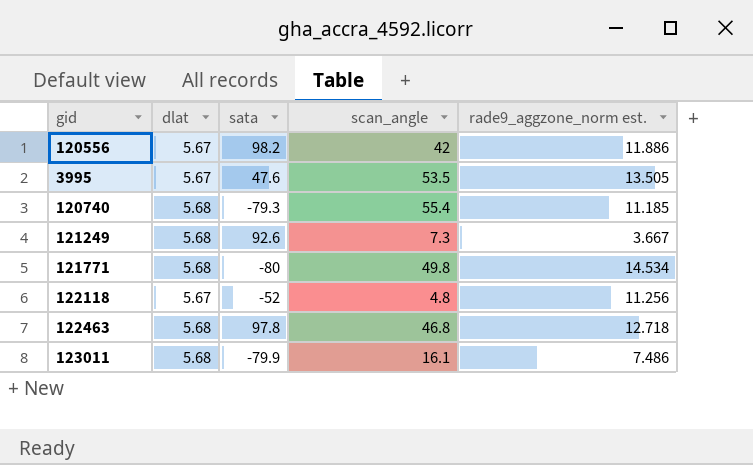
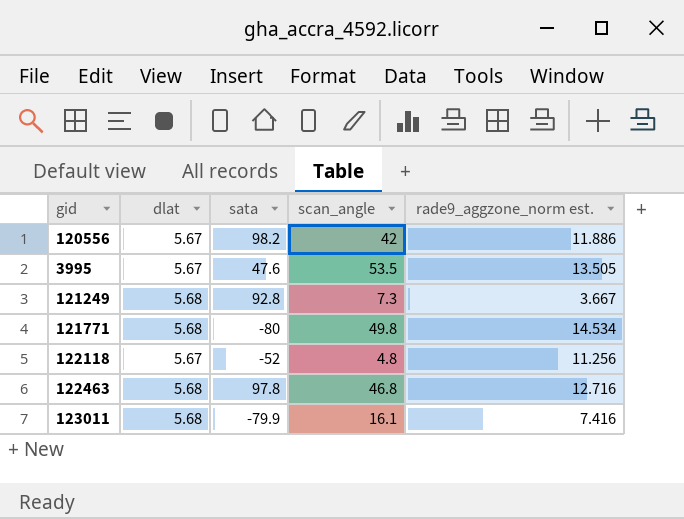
row 120740: 5.68 | -79.3 | 55.4 | 11.185 -> none
121249 | sata: 92.6 -> 92.8
122463 | rade9_aggzone_norm est.: 12.718 -> 12.716
123011 | rade9_aggzone_norm est.: 7.486 -> 7.416

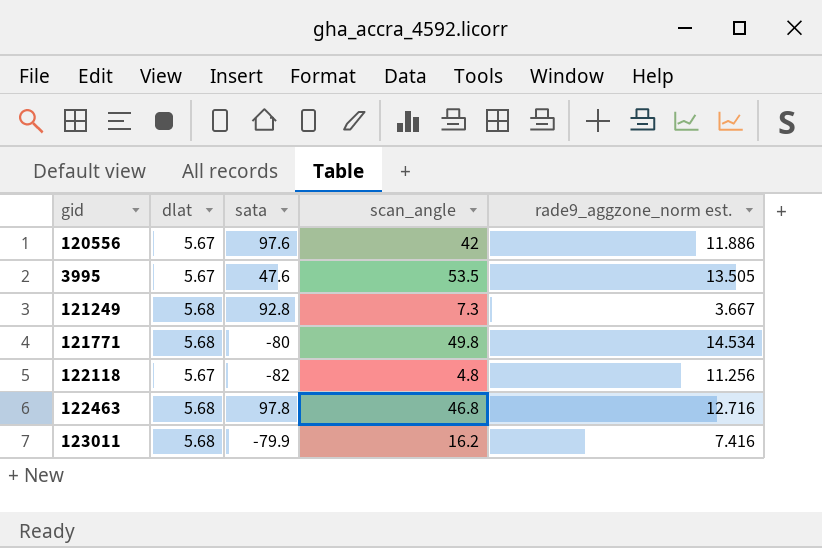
120556 | sata: 98.2 -> 97.6
122118 | sata: -52 -> -82
123011 | scan_angle: 16.1 -> 16.2

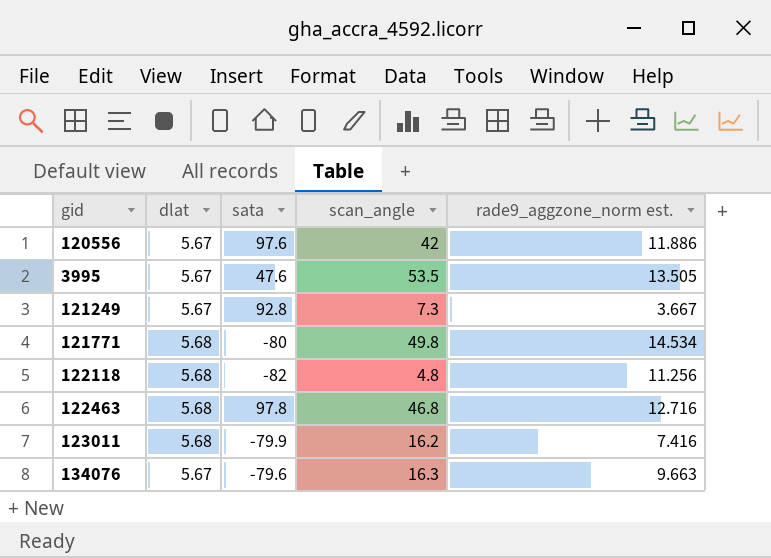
121249 | dlat: 5.68 -> 5.67
122118 | dlat: 5.67 -> 5.68
row 134076: none -> 5.67 | -79.6 | 16.3 | 9.663

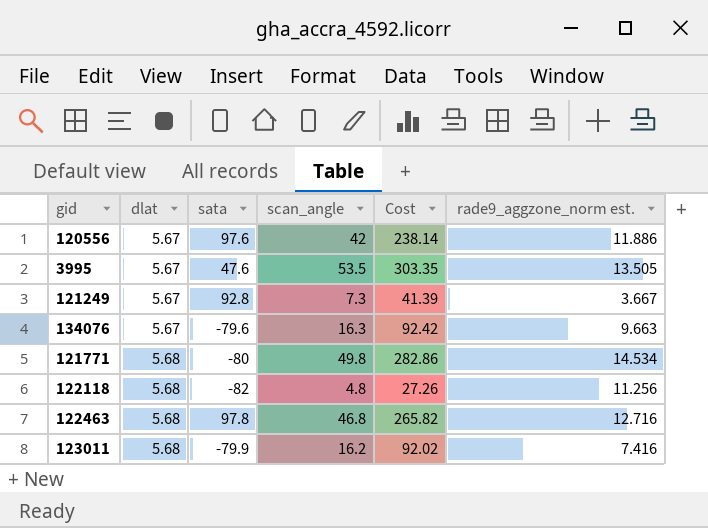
row order: none -> dlat ascending
column Cost | formula: none -> [dlat] * [scan_angle]

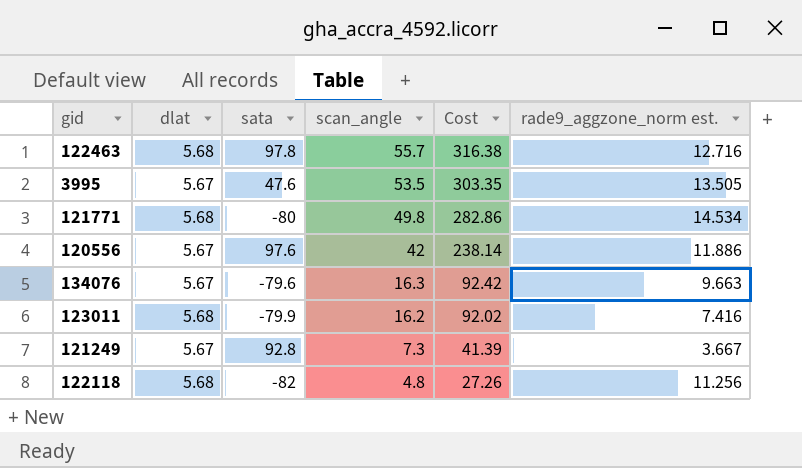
row order: dlat ascending -> scan_angle descending
122463 | scan_angle: 46.8 -> 55.7
122463 | Cost: 265.82 -> 316.38

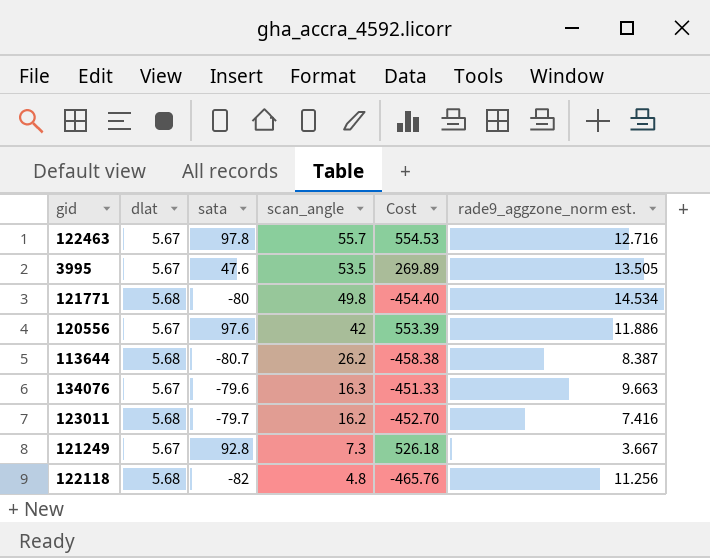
column Cost | formula: [dlat] * [scan_angle] -> [dlat] * [sata]
122463 | dlat: 5.68 -> 5.67
row 113644: none -> 5.68 | -80.7 | 26.2 | -458.38 | 8.387
123011 | sata: -79.9 -> -79.7

